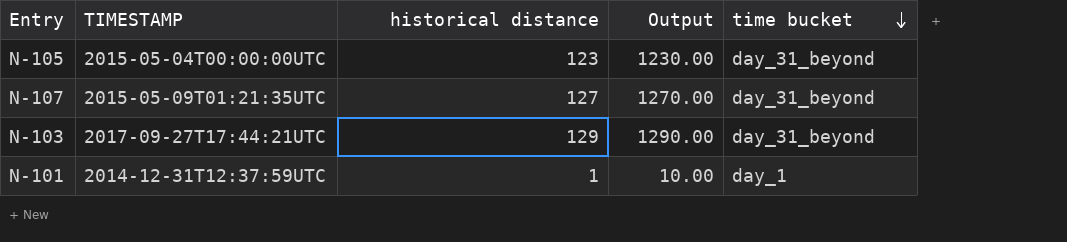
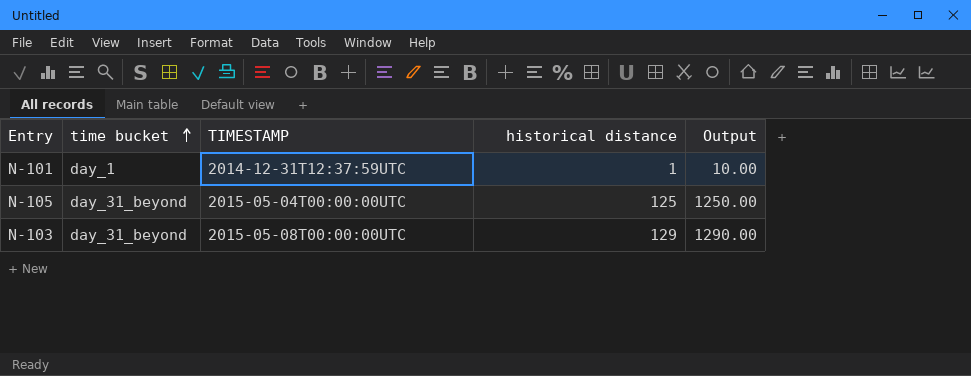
row order: time bucket descending -> time bucket ascending
column time bucket | position: 5 -> 2
row N-107: 2015-05-09T01:21:35UTC | 127 | 1270.00 | day_31_beyond -> none
N-105 | historical distance: 123 -> 125
N-105 | Output: 1230.00 -> 1250.00
N-103 | TIMESTAMP: 2017-09-27T17:44:21UTC -> 2015-05-08T00:00:00UTC

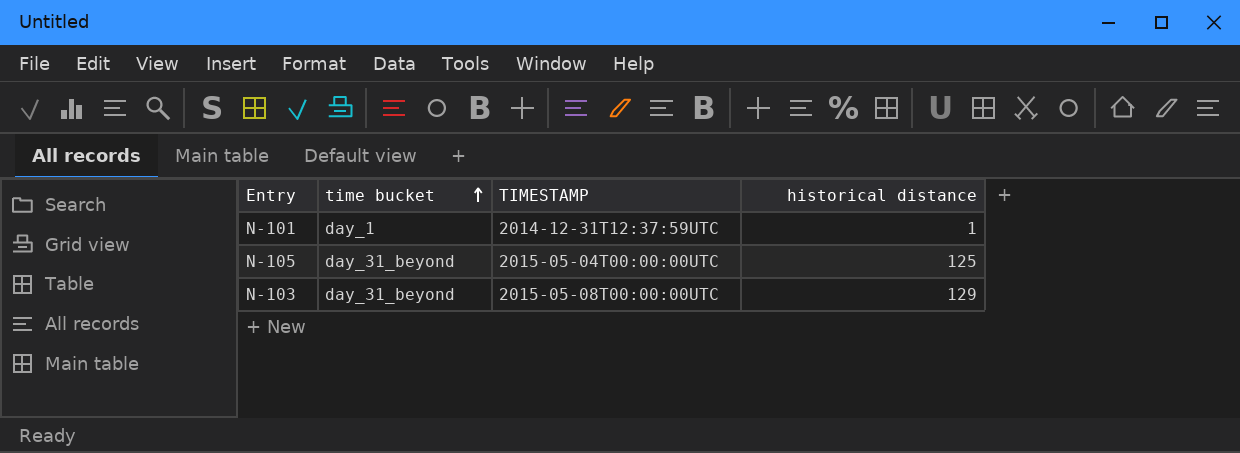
column Output | formula: [historical distance] * 10 -> none

